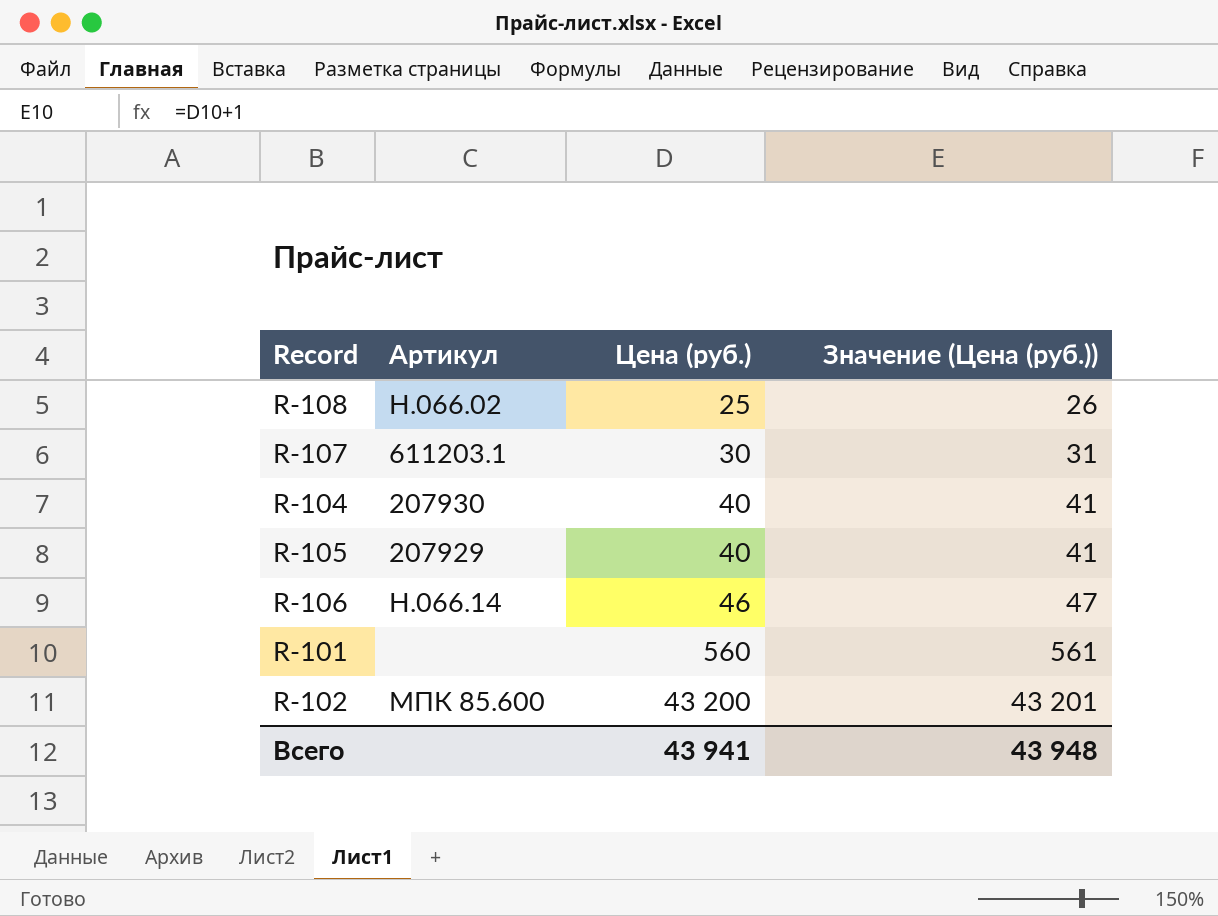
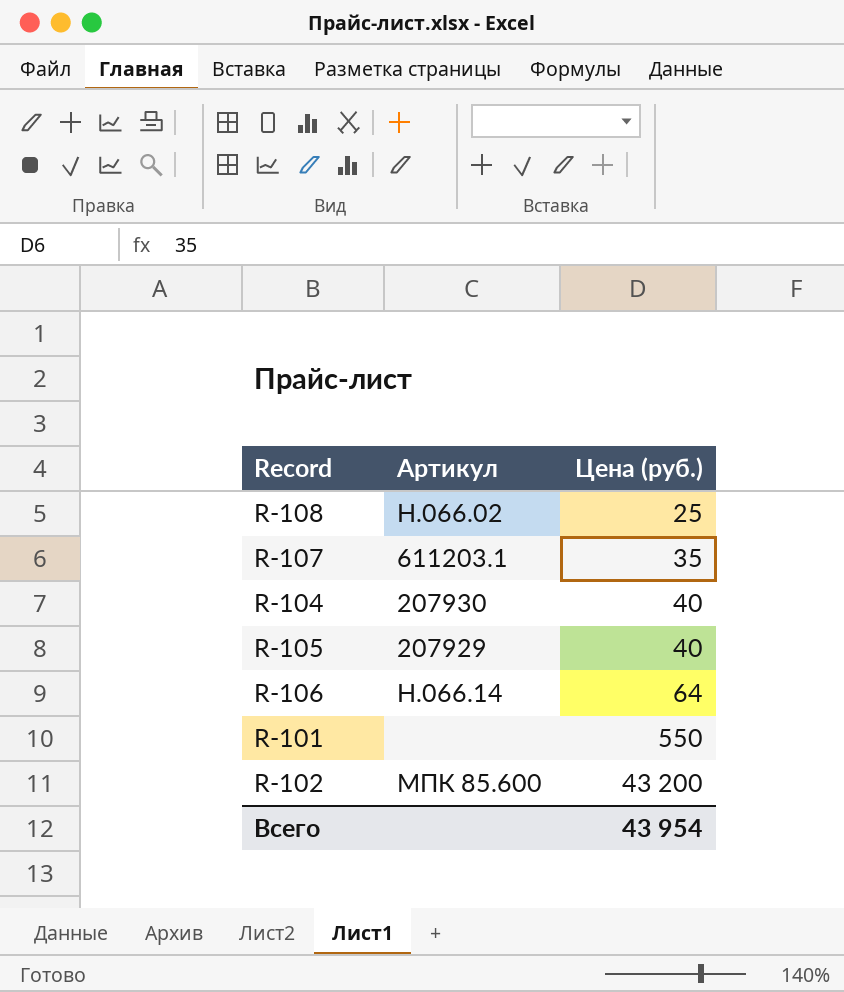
column Значение (Цена (руб.)) | formula: [Цена (руб.)] + 1 -> none
R-107 | Цена (руб.): 30 -> 35
R-106 | Цена (руб.): 46 -> 64
R-101 | Цена (руб.): 560 -> 550
Всего | Цена (руб.): 43 941 -> 43 954

